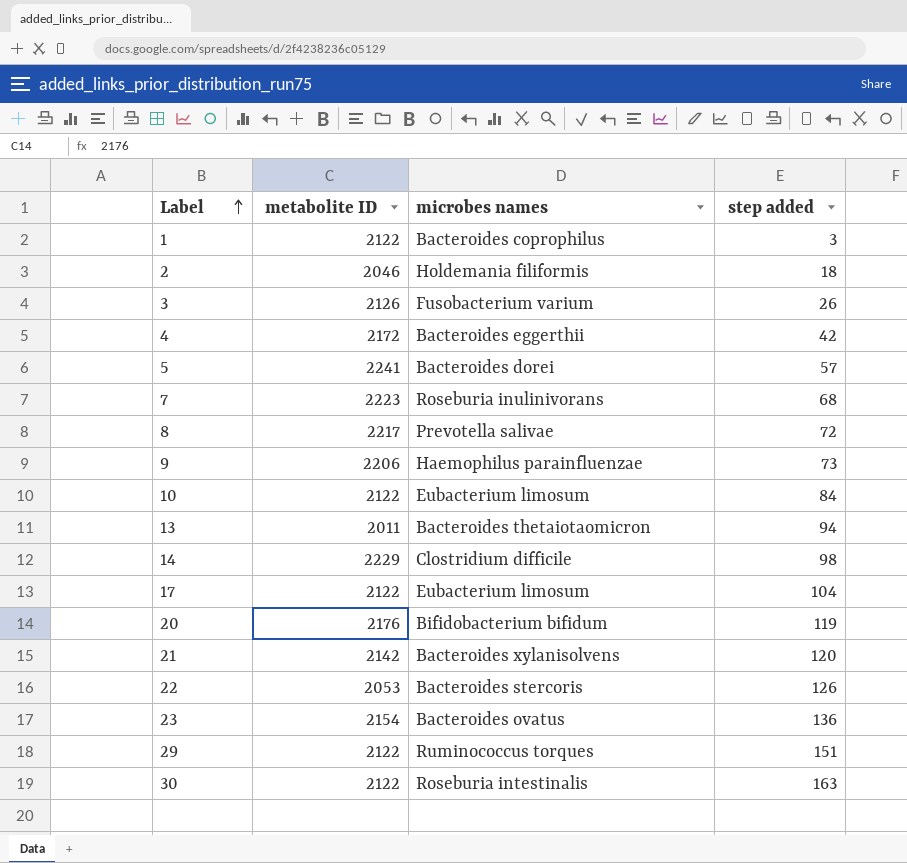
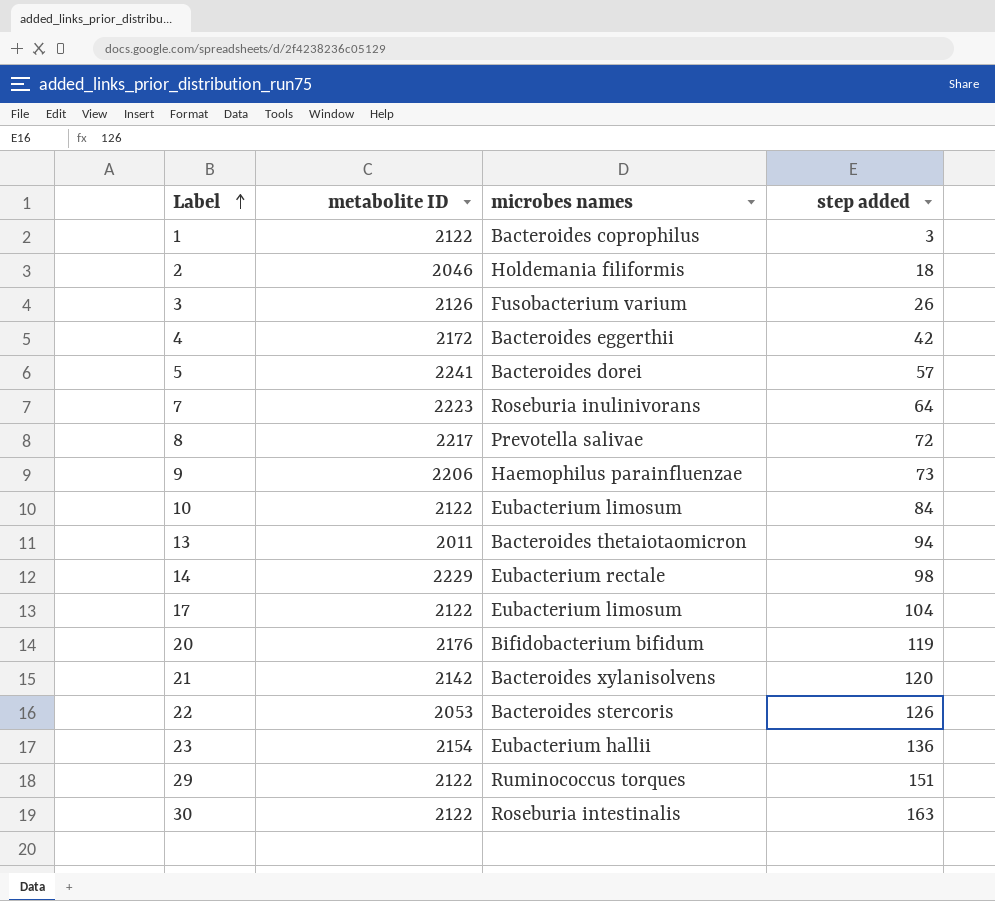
7 | step added: 68 -> 64
14 | microbes names: Clostridium difficile -> Eubacterium rectale
23 | microbes names: Bacteroides ovatus -> Eubacterium hallii

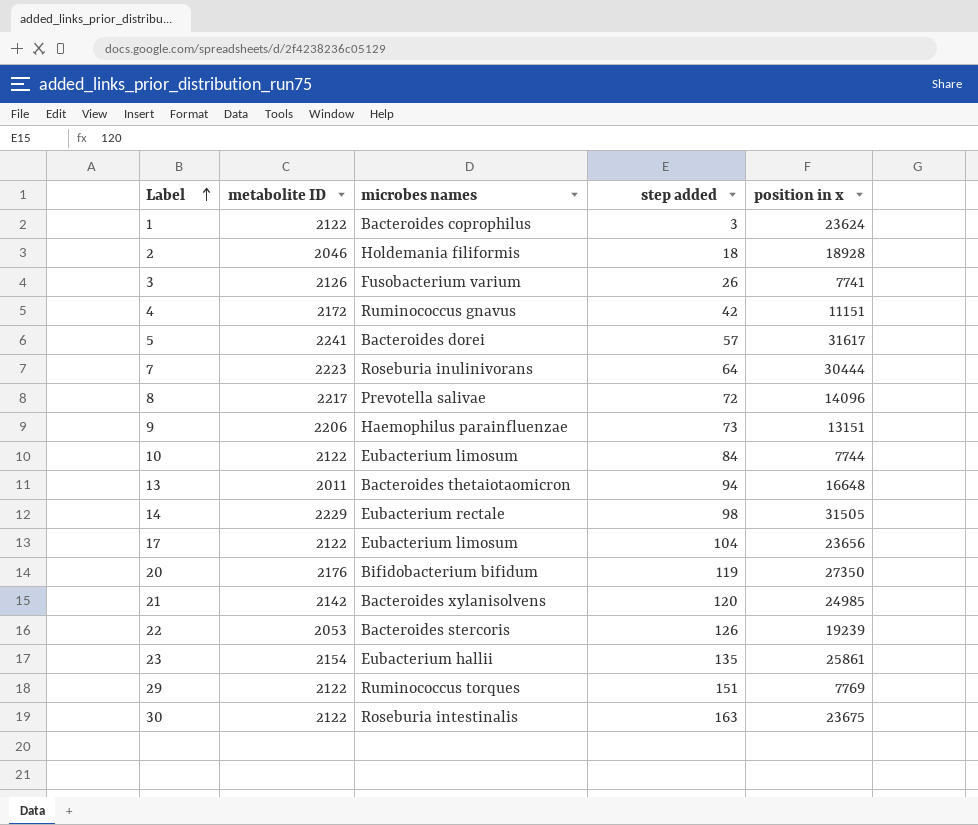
column position in x | position: none -> 5
4 | microbes names: Bacteroides eggerthii -> Ruminococcus gnavus
23 | step added: 136 -> 135

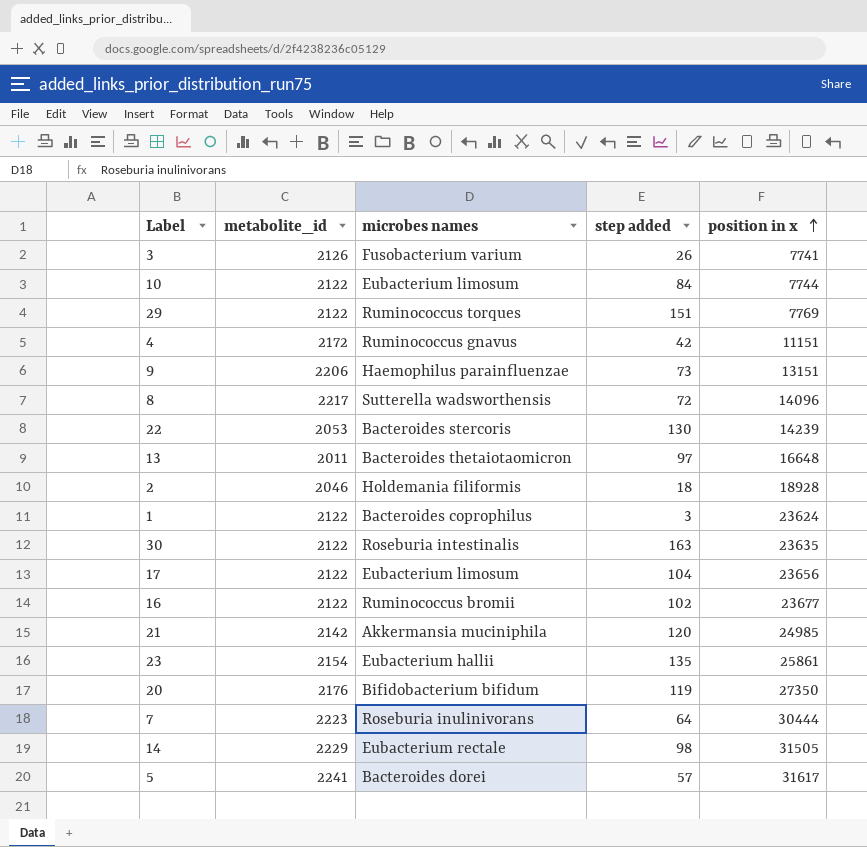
row order: Label ascending -> position in x ascending
column name: metabolite ID -> metabolite_id
8 | microbes names: Prevotella salivae -> Sutterella wadsworthensis
22 | step added: 126 -> 130
22 | position in x: 19239 -> 14239
13 | step added: 94 -> 97
30 | position in x: 23675 -> 23635
row 16: none -> 2122 | Ruminococcus bromii | 102 | 23677
21 | microbes names: Bacteroides xylanisolvens -> Akkermansia muciniphila

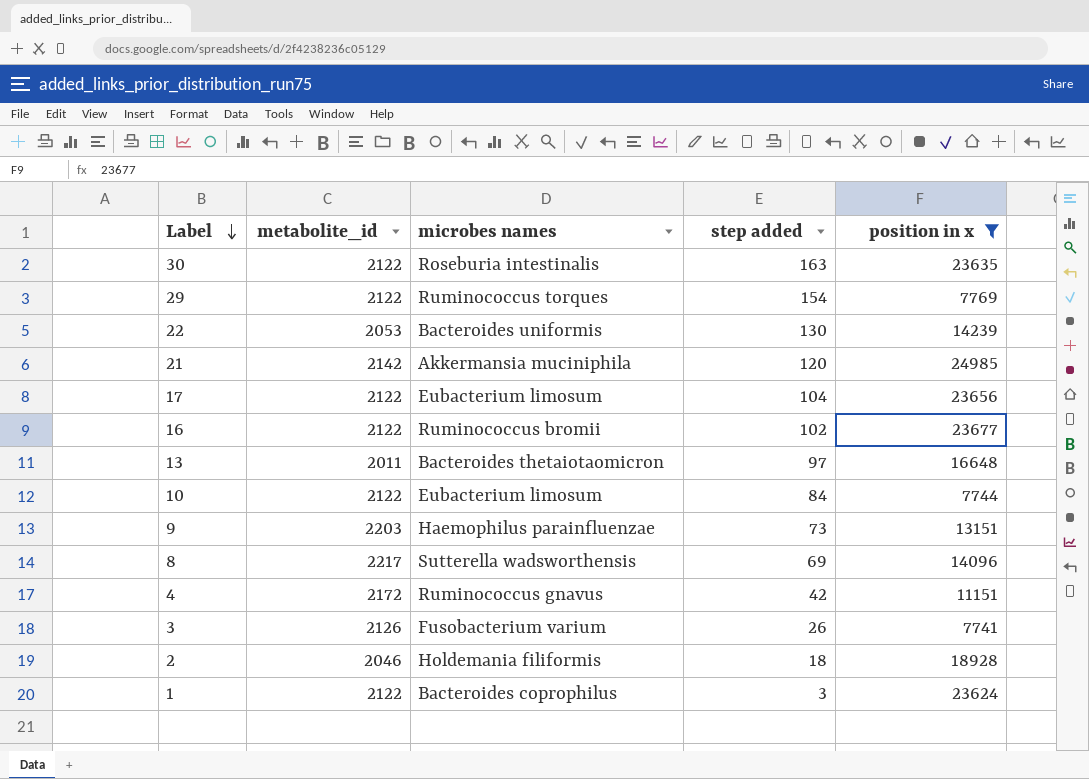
filter: none -> position in x <= 24985
row order: position in x ascending -> Label descending
29 | step added: 151 -> 154
22 | microbes names: Bacteroides stercoris -> Bacteroides uniformis
9 | metabolite_id: 2206 -> 2203
8 | step added: 72 -> 69

